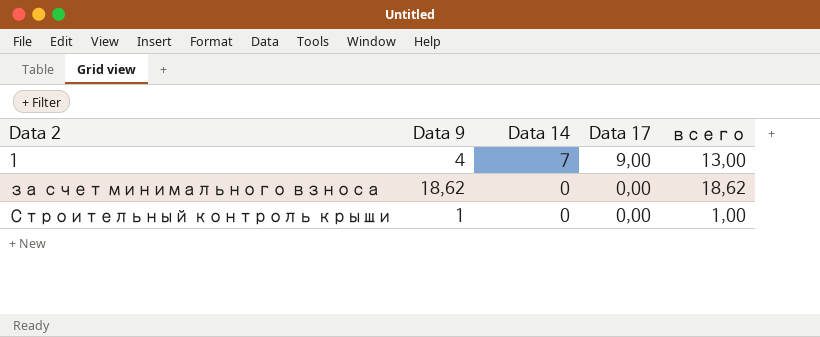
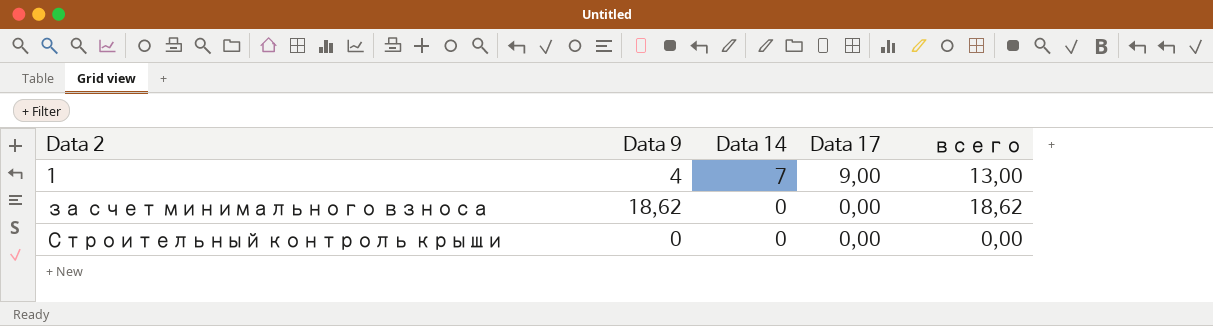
Строительный контроль крыши | Data 9: 1 -> 0
Строительный контроль крыши | всего: 1,00 -> 0,00

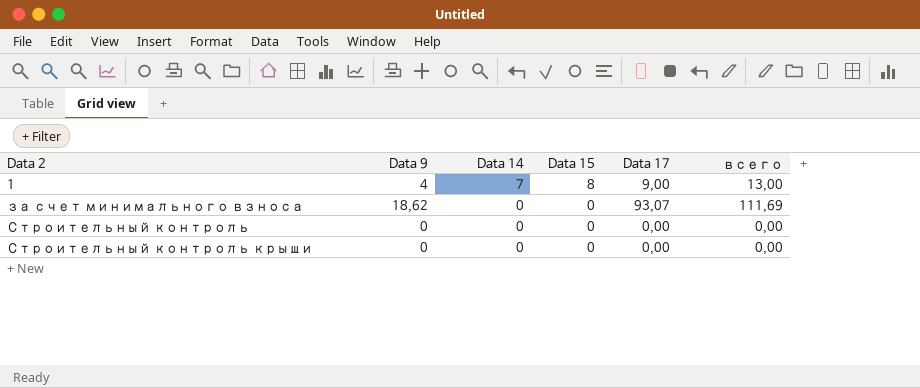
column Data 15 | position: none -> 4
за счет минимального взноса | Data 17: 0,00 -> 93,07
за счет минимального взноса | всего: 18,62 -> 111,69
row Строительный контроль: none -> 0 | 0 | 0 | 0,00 | 0,00

